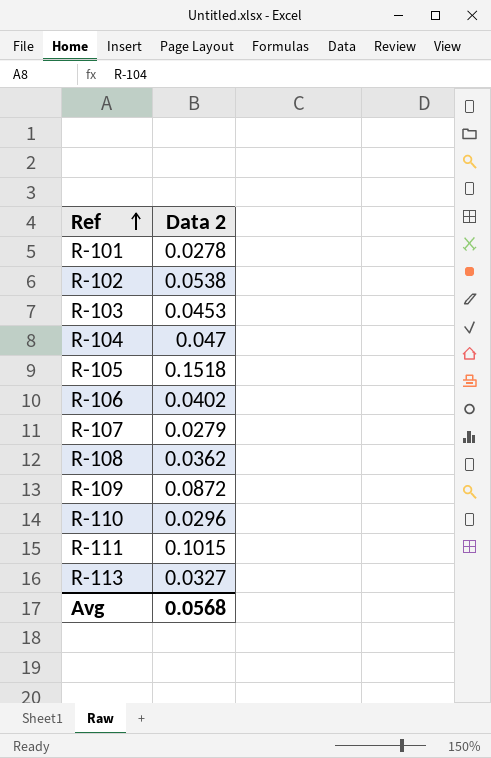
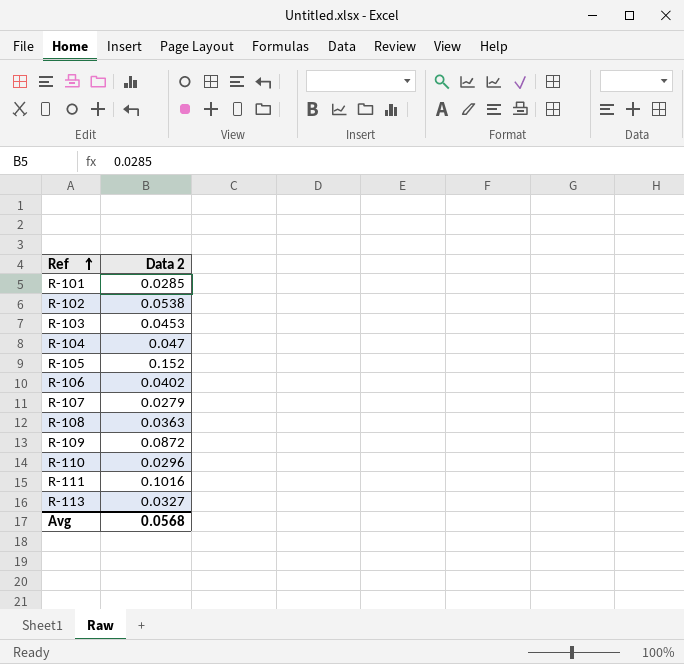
R-101 | Data 2: 0.0278 -> 0.0285
R-105 | Data 2: 0.1518 -> 0.152
R-108 | Data 2: 0.0362 -> 0.0363
R-111 | Data 2: 0.1015 -> 0.1016

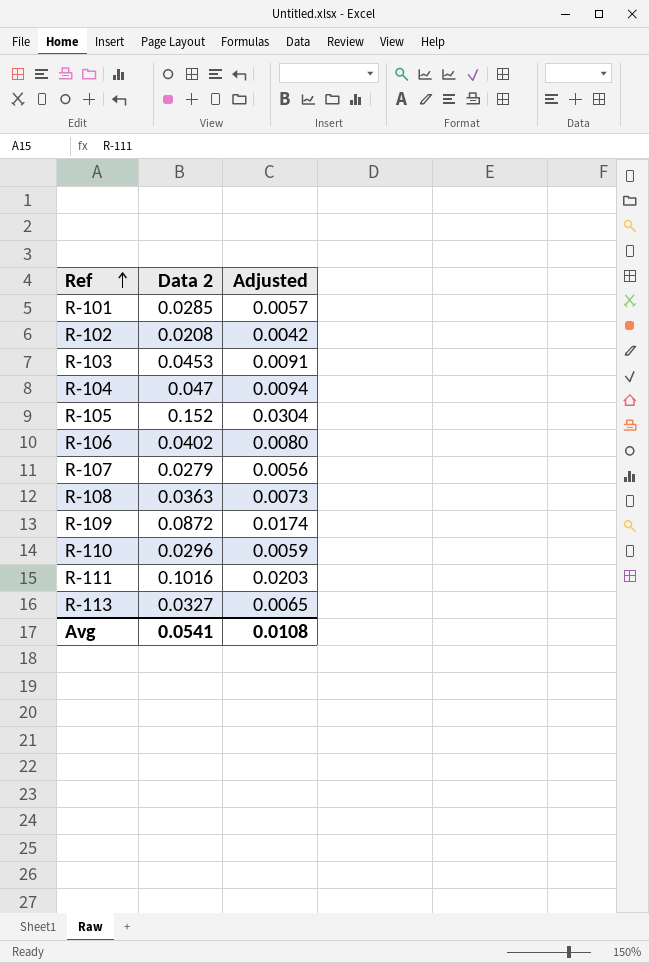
column Adjusted | formula: none -> [Data 2] * 0.2
R-102 | Data 2: 0.0538 -> 0.0208
Avg | Data 2: 0.0568 -> 0.0541

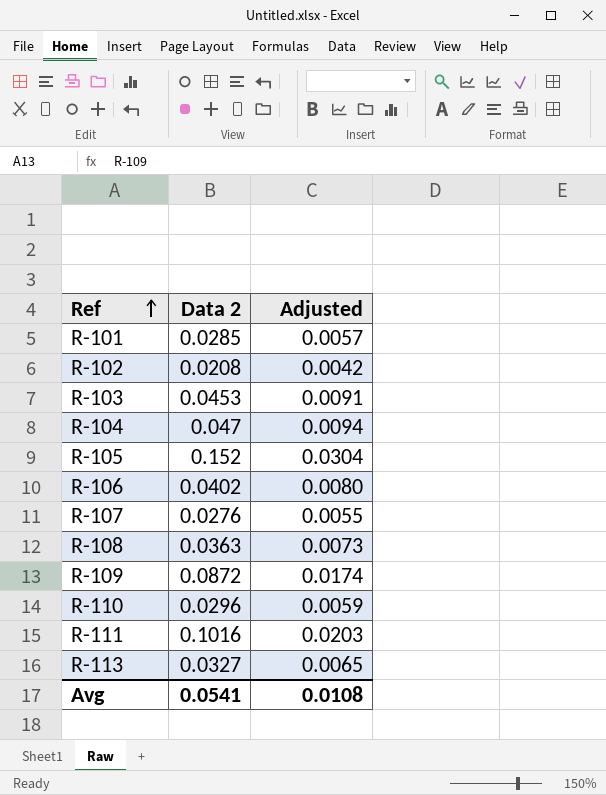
R-107 | Data 2: 0.0279 -> 0.0276
R-107 | Adjusted: 0.0056 -> 0.0055

